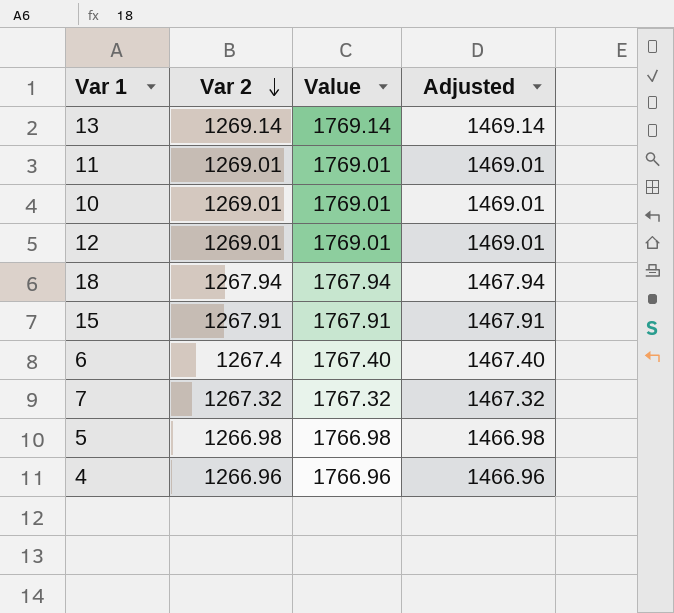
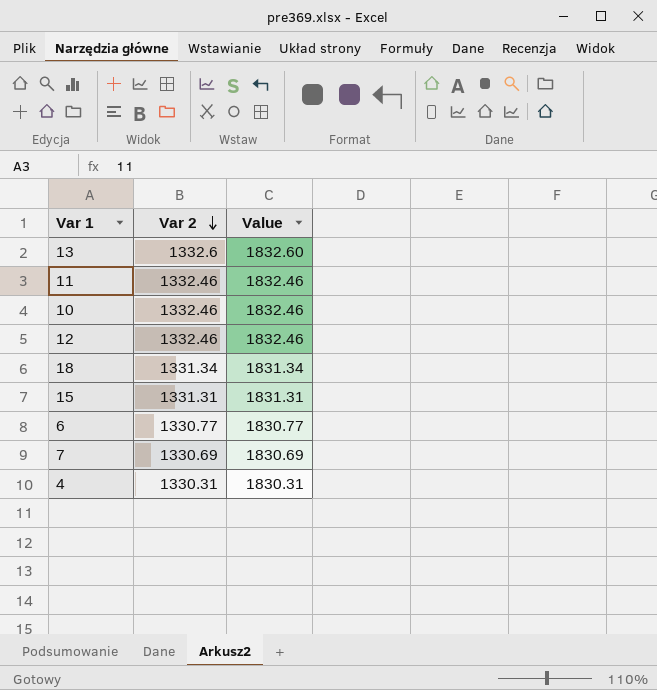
column Adjusted | formula: [Var 2] + 200 -> none
row 5: 1266.98 | 1766.98 | 1466.98 -> none
13 | Var 2: 1269.14 -> 1332.6
13 | Value: 1769.14 -> 1832.60
11 | Var 2: 1269.01 -> 1332.46
11 | Value: 1769.01 -> 1832.46
10 | Var 2: 1269.01 -> 1332.46
10 | Value: 1769.01 -> 1832.46
12 | Var 2: 1269.01 -> 1332.46
12 | Value: 1769.01 -> 1832.46
18 | Var 2: 1267.94 -> 1331.34
18 | Value: 1767.94 -> 1831.34
15 | Var 2: 1267.91 -> 1331.31
15 | Value: 1767.91 -> 1831.31
6 | Var 2: 1267.4 -> 1330.77
6 | Value: 1767.40 -> 1830.77
7 | Var 2: 1267.32 -> 1330.69
7 | Value: 1767.32 -> 1830.69
4 | Var 2: 1266.96 -> 1330.31
4 | Value: 1766.96 -> 1830.31

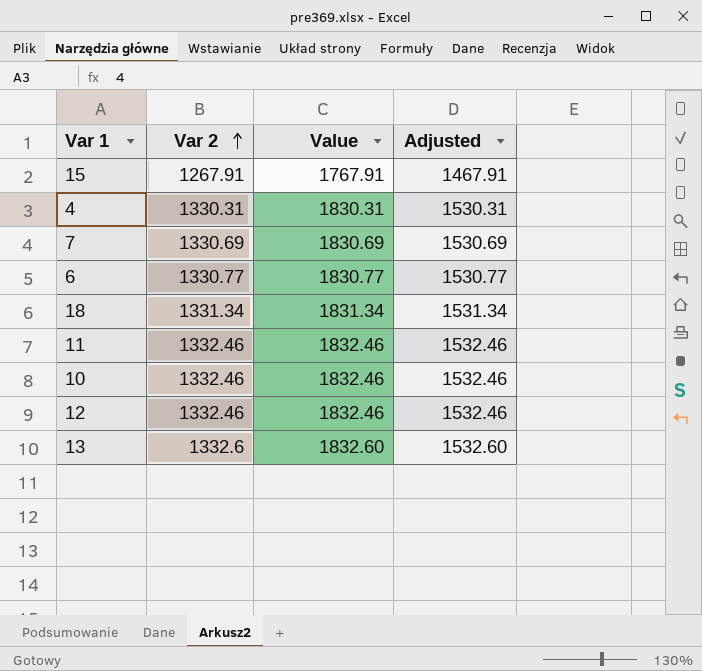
row order: Var 2 descending -> Var 2 ascending
column Adjusted | formula: none -> [Var 2] + 200
15 | Var 2: 1331.31 -> 1267.91
15 | Value: 1831.31 -> 1767.91

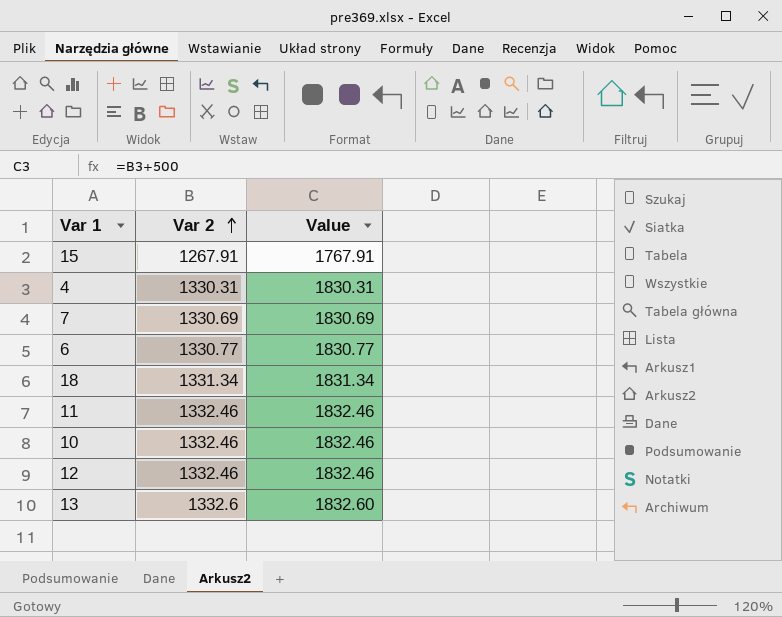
column Adjusted | formula: [Var 2] + 200 -> none

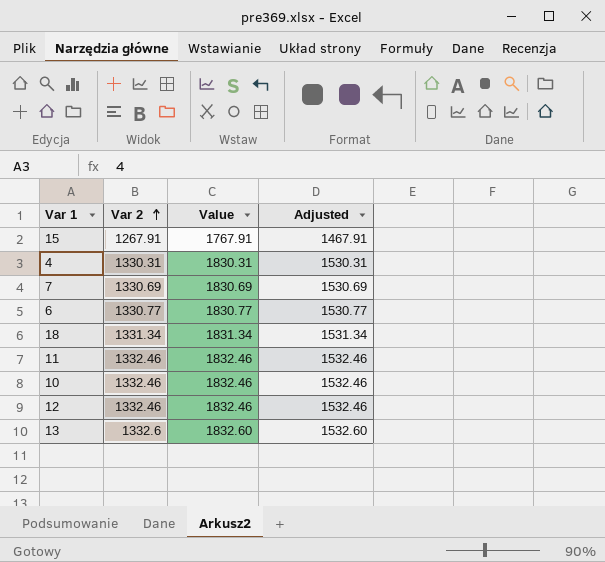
column Adjusted | formula: none -> [Var 2] + 200

